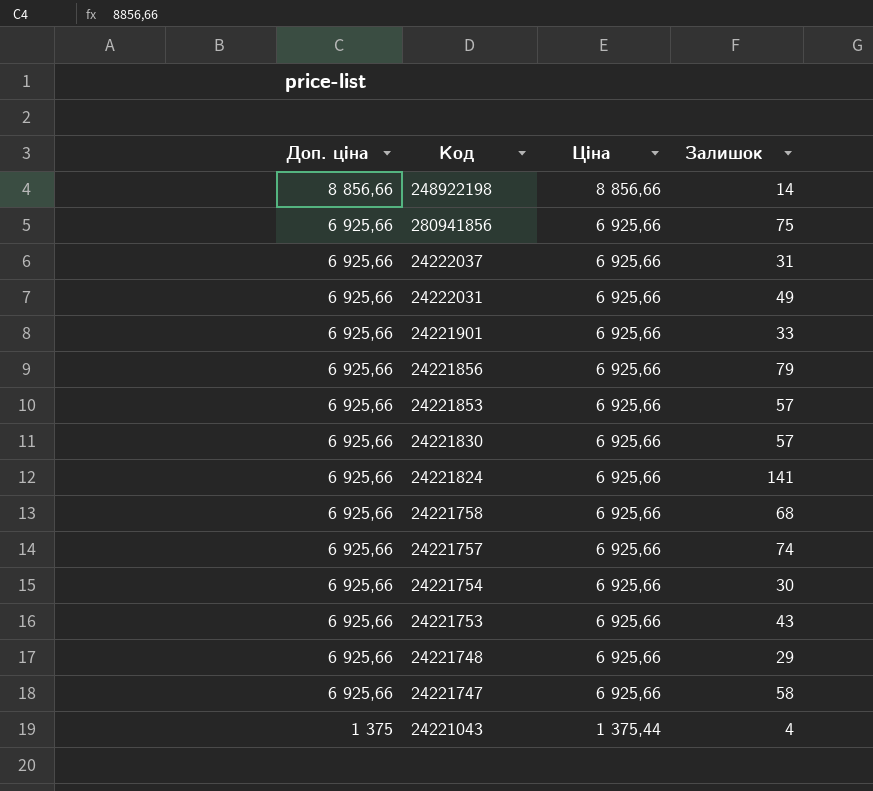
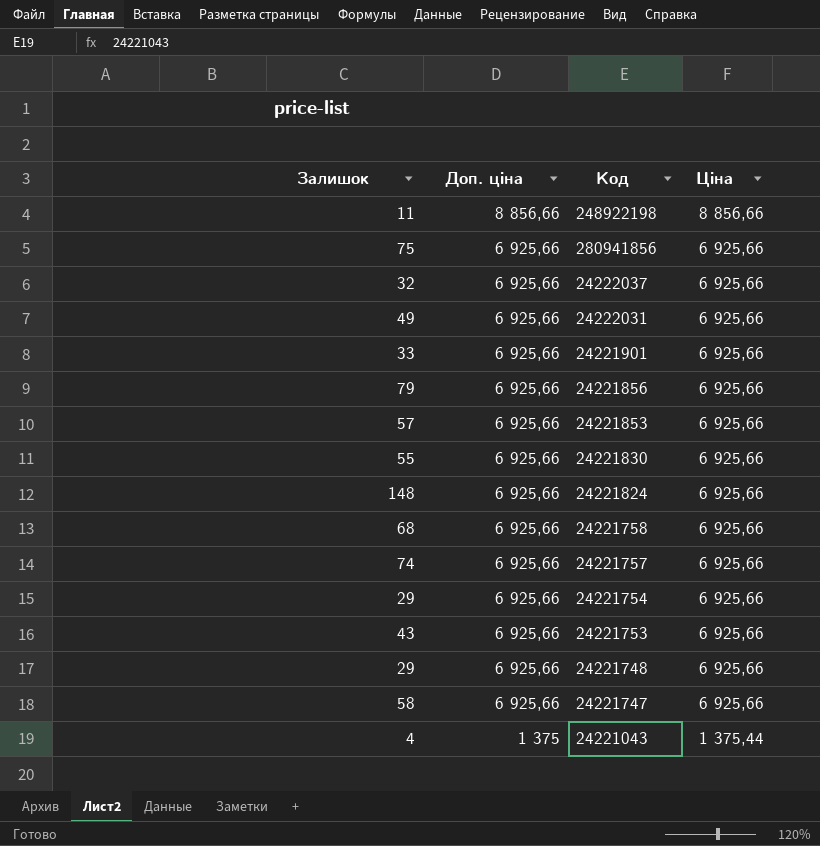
column Залишок | position: 4 -> 1
248922198 | Залишок: 14 -> 11
24222037 | Залишок: 31 -> 32
24221830 | Залишок: 57 -> 55
24221824 | Залишок: 141 -> 148
24221754 | Залишок: 30 -> 29

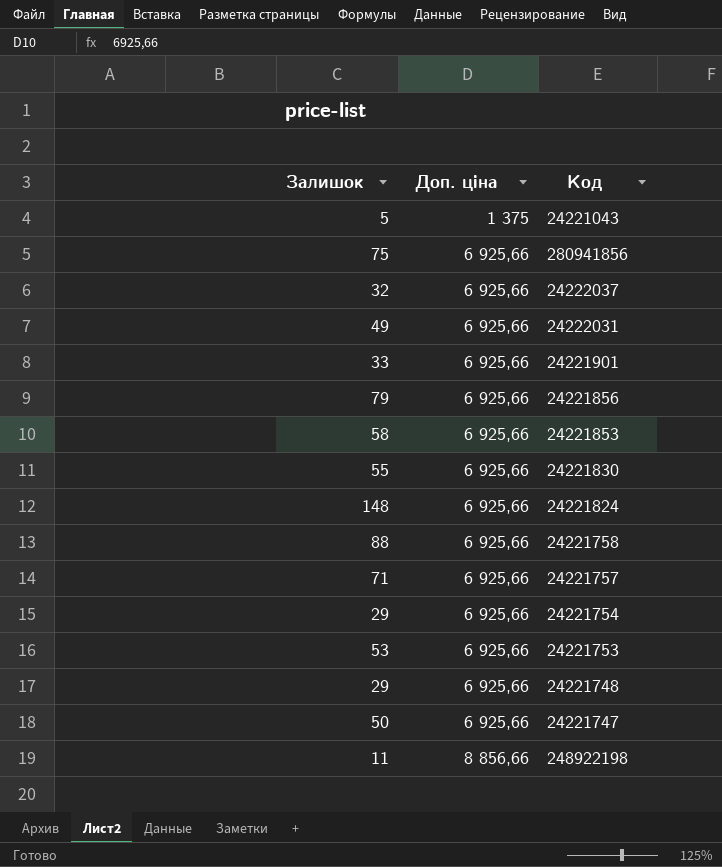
row order: Доп. ціна descending -> Доп. ціна ascending
column Ціна | position: 4 -> none
24221043 | Залишок: 4 -> 5
24221853 | Залишок: 57 -> 58
24221758 | Залишок: 68 -> 88
24221757 | Залишок: 74 -> 71
24221753 | Залишок: 43 -> 53
24221747 | Залишок: 58 -> 50

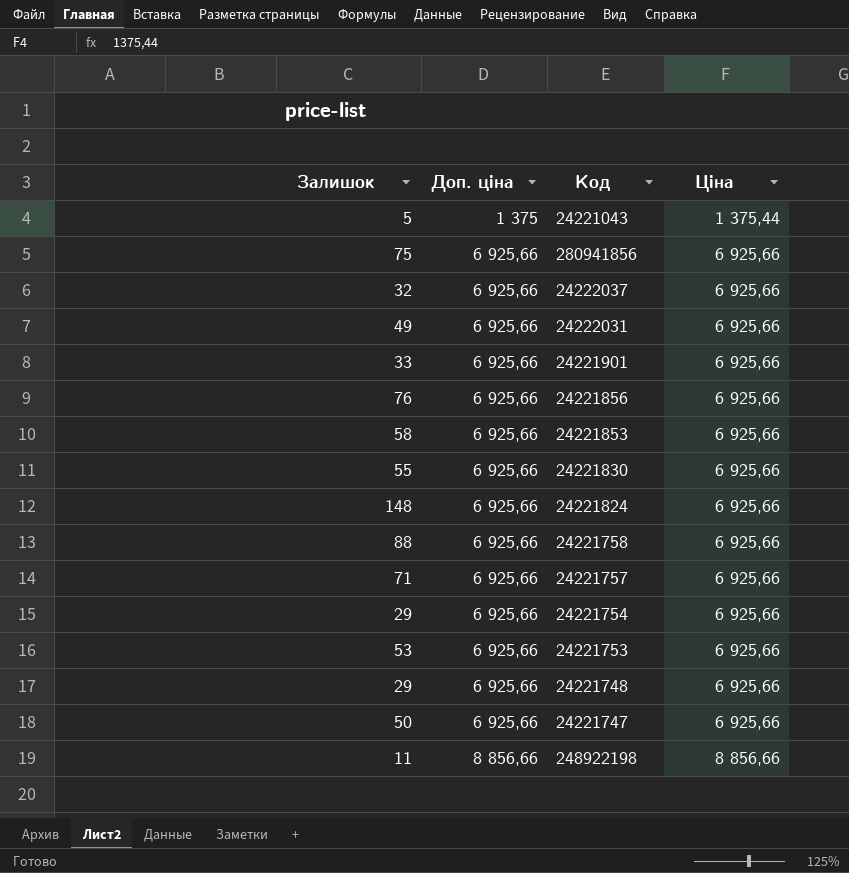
column Ціна | position: none -> 4
24221856 | Залишок: 79 -> 76

